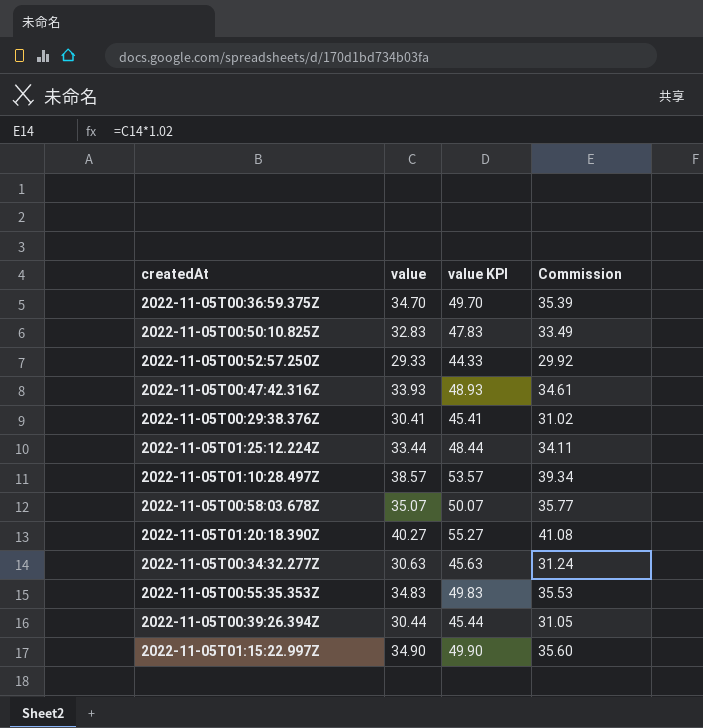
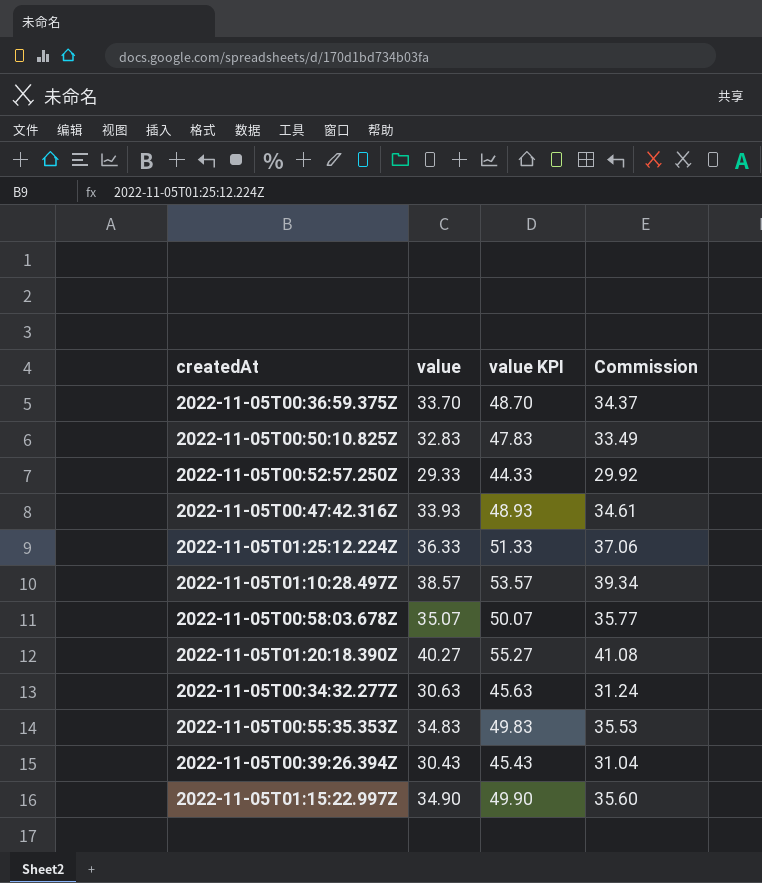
row 2022-11-05T00:29:38.376Z: 30.41 | 45.41 | 31.02 -> none
2022-11-05T00:36:59.375Z | value: 34.70 -> 33.70
2022-11-05T00:36:59.375Z | value KPI: 49.70 -> 48.70
2022-11-05T00:36:59.375Z | Commission: 35.39 -> 34.37
2022-11-05T01:25:12.224Z | value: 33.44 -> 36.33
2022-11-05T01:25:12.224Z | value KPI: 48.44 -> 51.33
2022-11-05T01:25:12.224Z | Commission: 34.11 -> 37.06
2022-11-05T00:39:26.394Z | value: 30.44 -> 30.43
2022-11-05T00:39:26.394Z | value KPI: 45.44 -> 45.43
2022-11-05T00:39:26.394Z | Commission: 31.05 -> 31.04

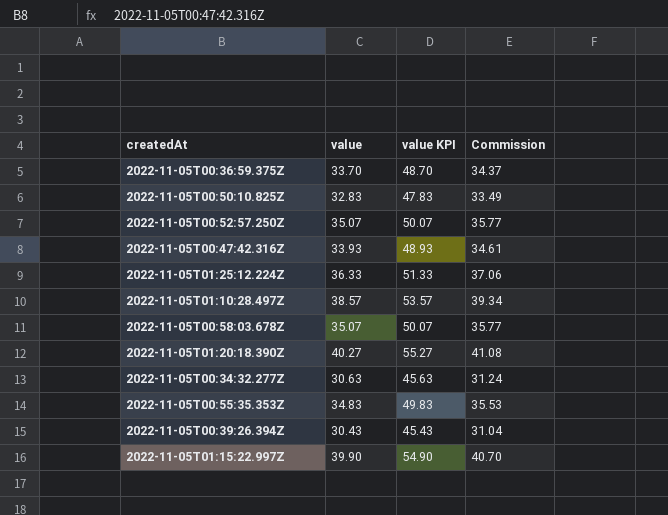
2022-11-05T00:52:57.250Z | value: 29.33 -> 35.07
2022-11-05T00:52:57.250Z | value KPI: 44.33 -> 50.07
2022-11-05T00:52:57.250Z | Commission: 29.92 -> 35.77
2022-11-05T01:15:22.997Z | value: 34.90 -> 39.90
2022-11-05T01:15:22.997Z | value KPI: 49.90 -> 54.90
2022-11-05T01:15:22.997Z | Commission: 35.60 -> 40.70

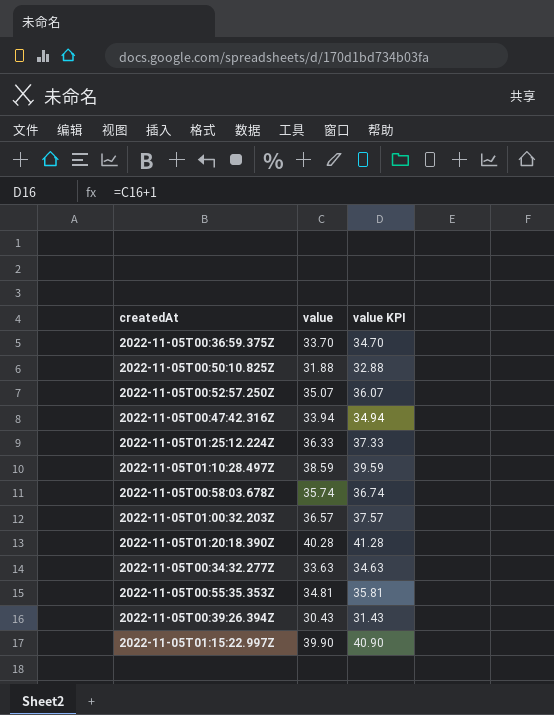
column Commission | formula: [value] * 1.02 -> none
column value KPI | formula: [value] + 15 -> [value] + 1
2022-11-05T00:50:10.825Z | value: 32.83 -> 31.88
2022-11-05T00:47:42.316Z | value: 33.93 -> 33.94
2022-11-05T01:10:28.497Z | value: 38.57 -> 38.59
2022-11-05T00:58:03.678Z | value: 35.07 -> 35.74
row 2022-11-05T01:00:32.203Z: none -> 36.57 | 37.57
2022-11-05T01:20:18.390Z | value: 40.27 -> 40.28
2022-11-05T00:34:32.277Z | value: 30.63 -> 33.63
2022-11-05T00:55:35.353Z | value: 34.83 -> 34.81

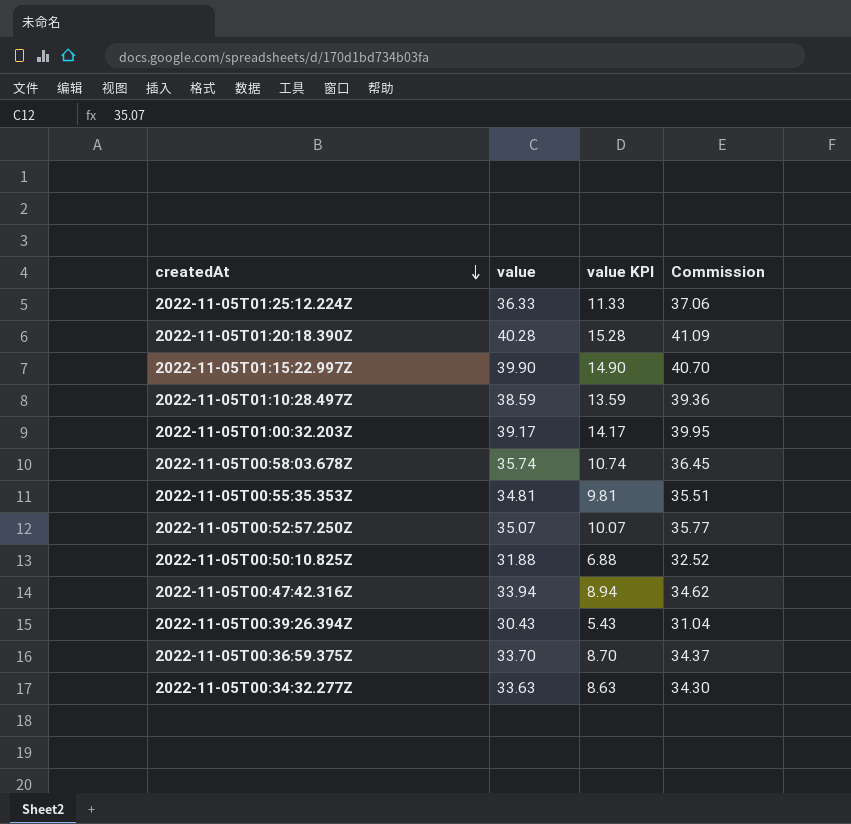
row order: none -> createdAt descending
column value KPI | formula: [value] + 1 -> [value] - 25
column Commission | formula: none -> [value] * 1.02
2022-11-05T01:00:32.203Z | value: 36.57 -> 39.17

